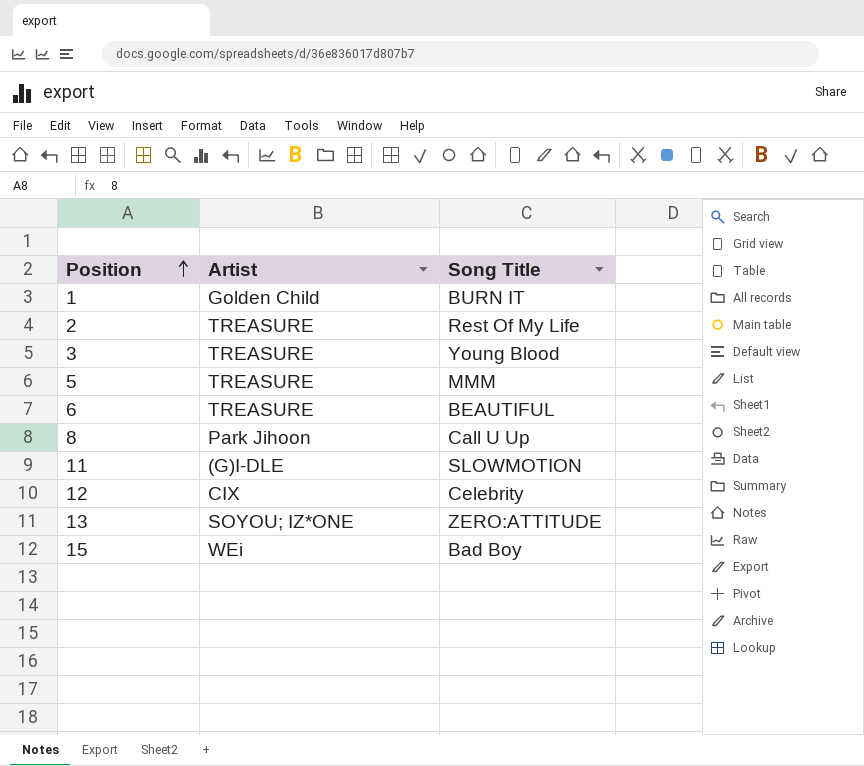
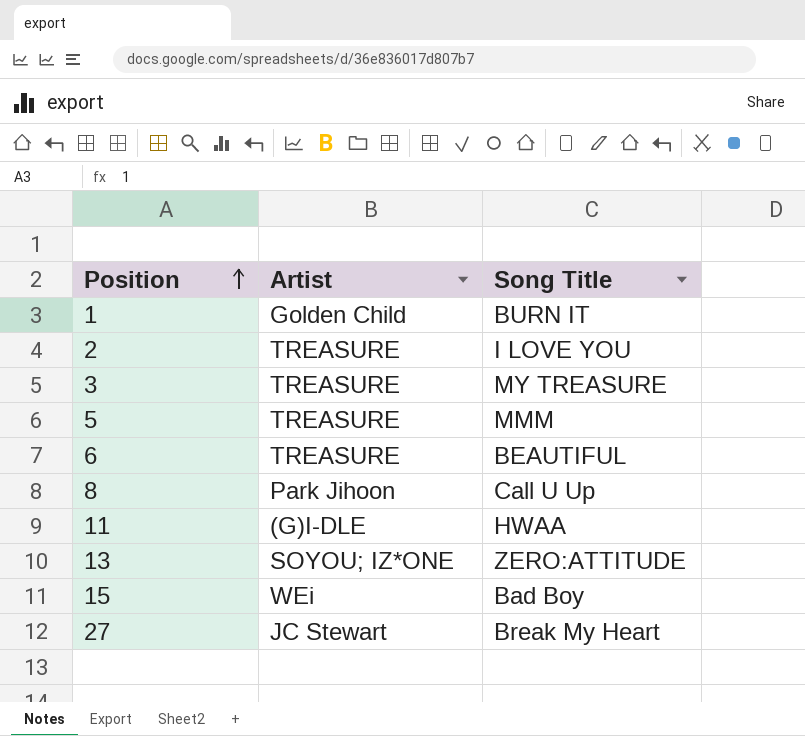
row 12: CIX | Celebrity -> none
2 | Song Title: Rest Of My Life -> I LOVE YOU
3 | Song Title: Young Blood -> MY TREASURE
11 | Song Title: SLOWMOTION -> HWAA
row 27: none -> JC Stewart | Break My Heart

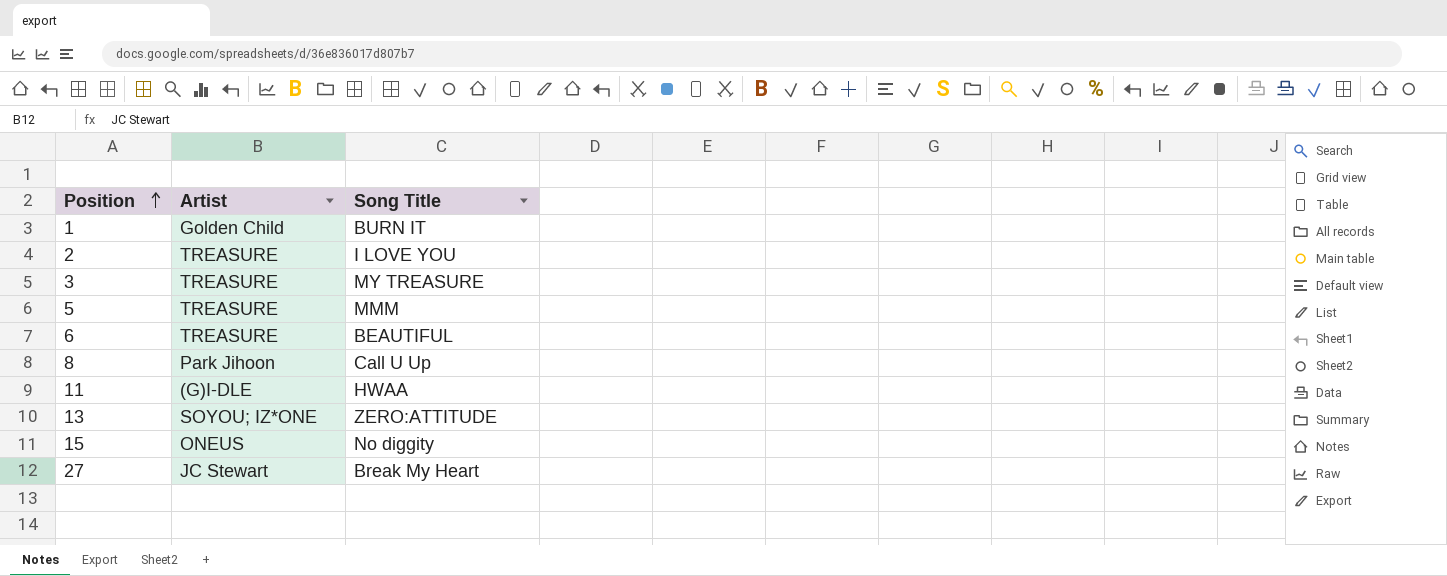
15 | Artist: WEi -> ONEUS
15 | Song Title: Bad Boy -> No diggity

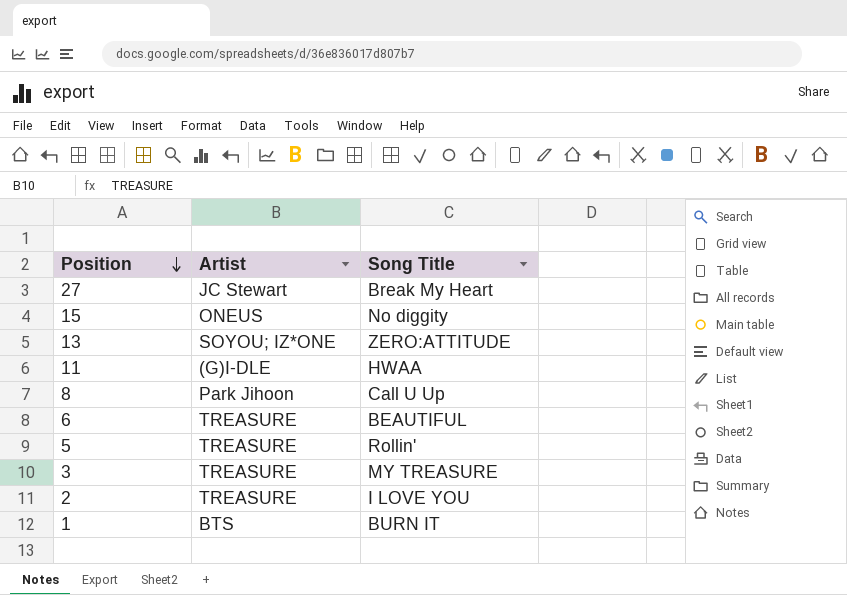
row order: Position ascending -> Position descending
5 | Song Title: MMM -> Rollin'
1 | Artist: Golden Child -> BTS

